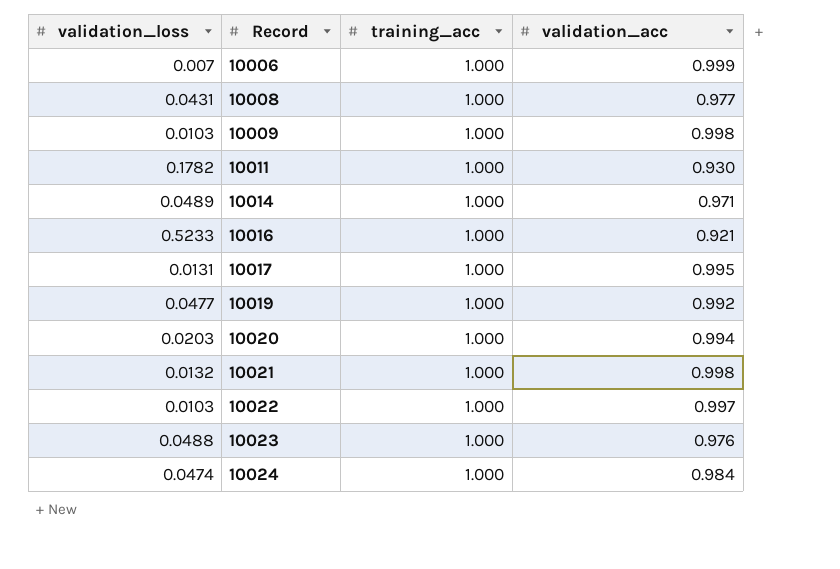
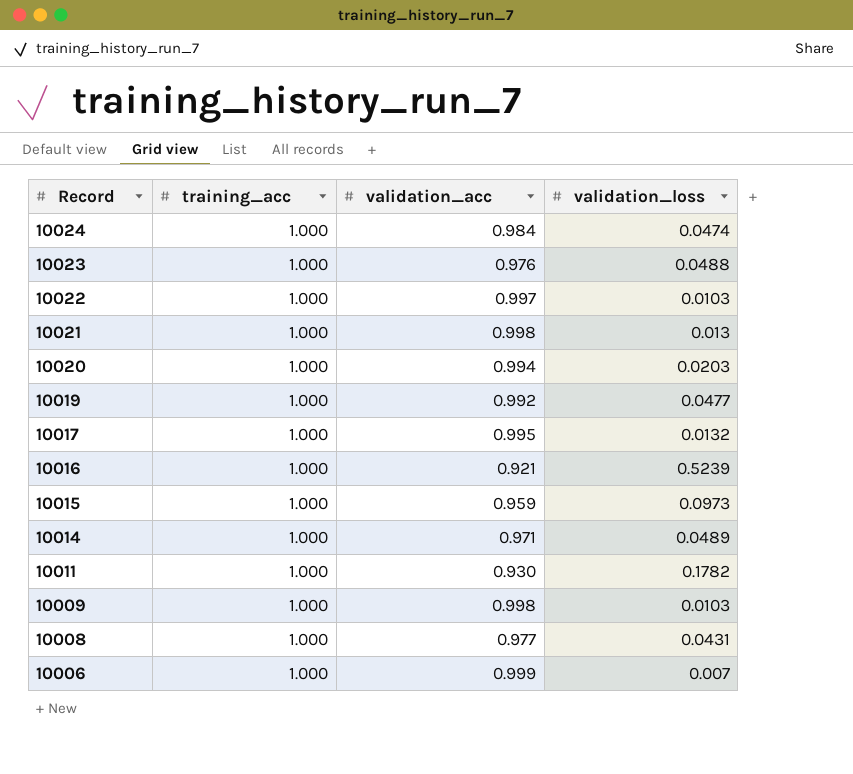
row order: Record ascending -> Record descending
column validation_loss | position: 1 -> 4
10021 | validation_loss: 0.0132 -> 0.013
10017 | validation_loss: 0.0131 -> 0.0132
10016 | validation_loss: 0.5233 -> 0.5239
row 10015: none -> 1.000 | 0.959 | 0.0973

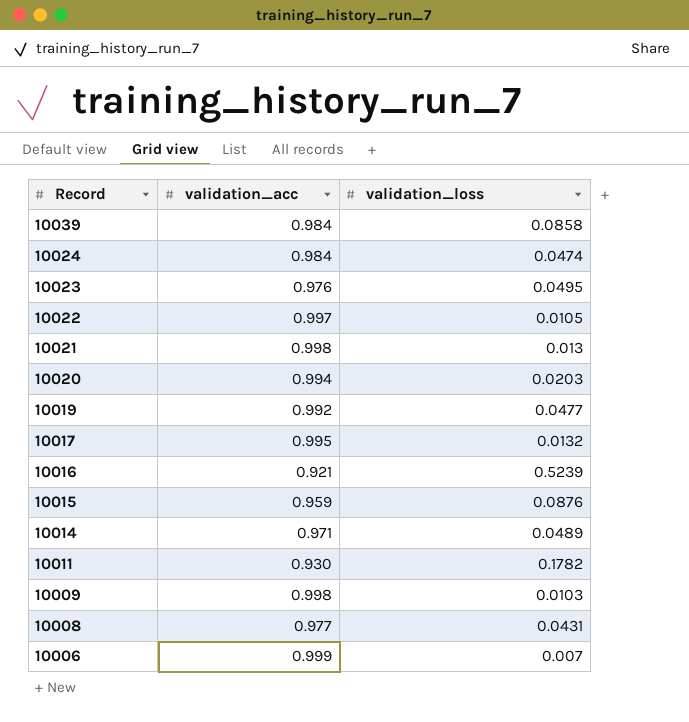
column training_acc | position: 2 -> none
row 10039: none -> 0.984 | 0.0858
10023 | validation_loss: 0.0488 -> 0.0495
10022 | validation_loss: 0.0103 -> 0.0105
10015 | validation_loss: 0.0973 -> 0.0876

